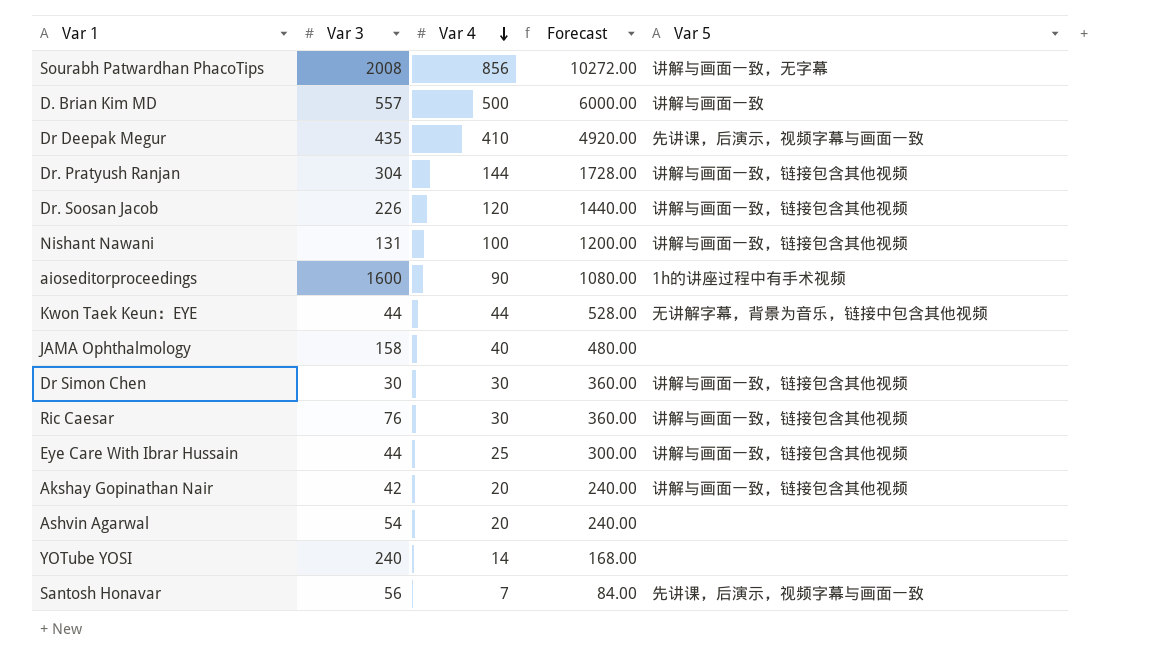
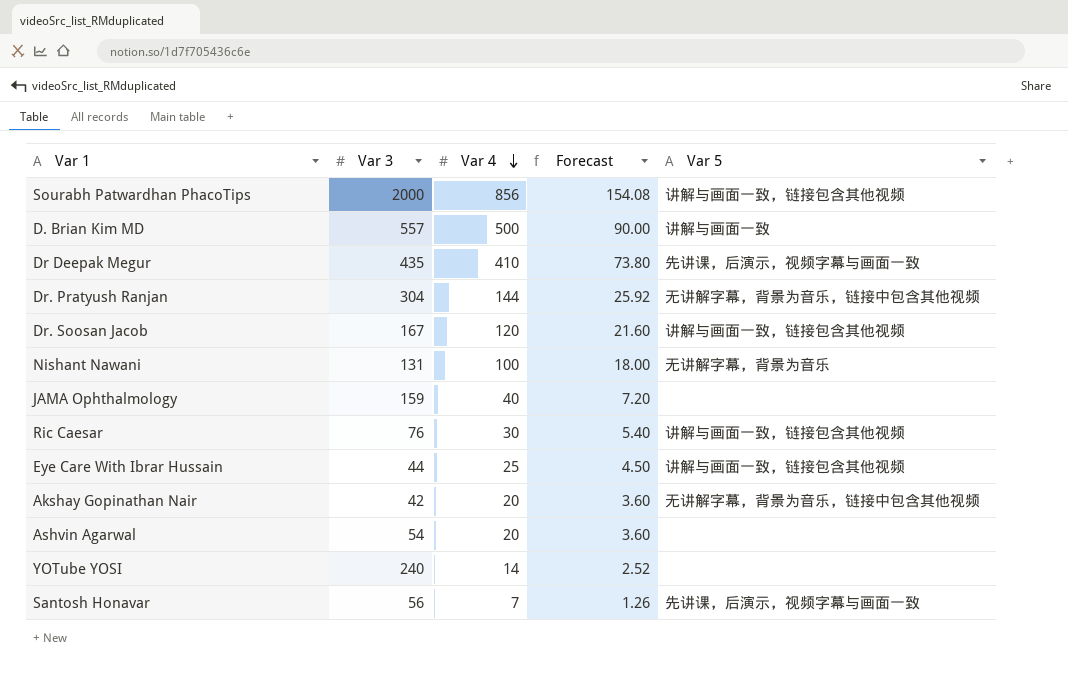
column Forecast | formula: [Var 4] * 12 -> [Var 4] * 0.18
row aioseditorproceedings: 1600 | 90 | 1080.00 | 1h的讲座过程中有手术视频 -> none
row Kwon Taek Keun：EYE: 44 | 44 | 528.00 | 无讲解字幕，背景为音乐，链接中包含其他视频 -> none
row Dr Simon Chen: 30 | 30 | 360.00 | 讲解与画面一致，链接包含其他视频 -> none
Sourabh Patwardhan PhacoTips | Var 3: 2008 -> 2000
Sourabh Patwardhan PhacoTips | Var 5: 讲解与画面一致，无字幕 -> 讲解与画面一致，链接包含其他视频
Dr. Pratyush Ranjan | Var 5: 讲解与画面一致，链接包含其他视频 -> 无讲解字幕，背景为音乐，链接中包含其他视频
Dr. Soosan Jacob | Var 3: 226 -> 167
Nishant Nawani | Var 5: 讲解与画面一致，链接包含其他视频 -> 无讲解字幕，背景为音乐
JAMA Ophthalmology | Var 3: 158 -> 159
Akshay Gopinathan Nair | Var 5: 讲解与画面一致，链接包含其他视频 -> 无讲解字幕，背景为音乐，链接中包含其他视频

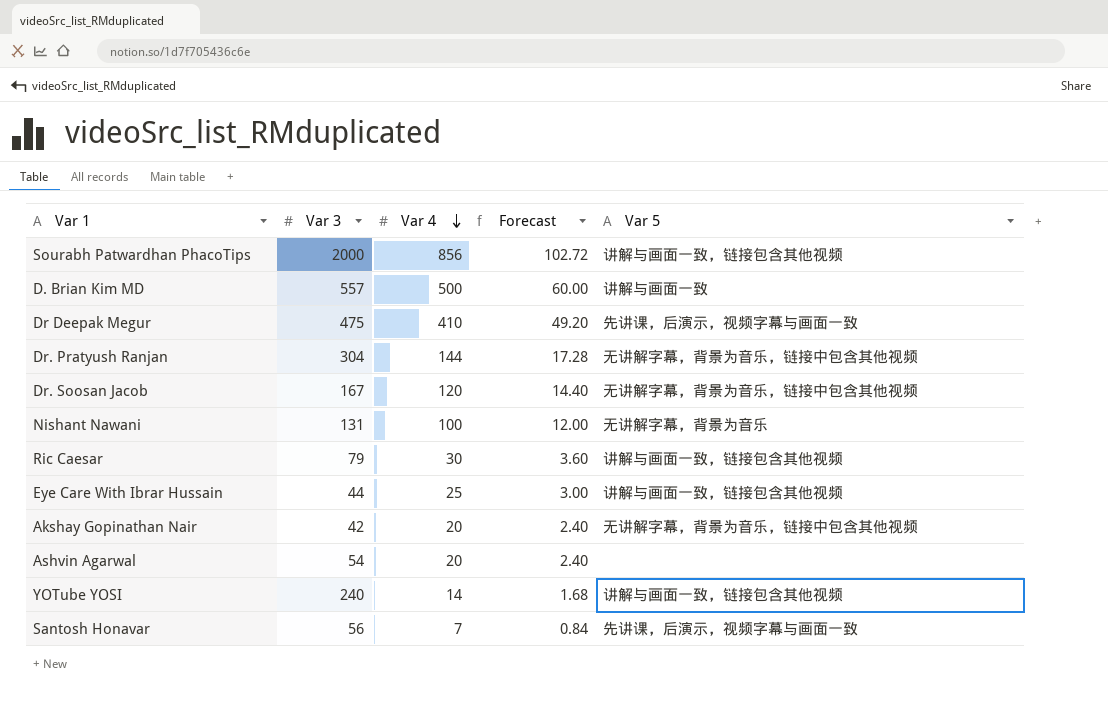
column Forecast | formula: [Var 4] * 0.18 -> [Var 4] * 0.12
row JAMA Ophthalmology: 159 | 40 | 7.20 | none -> none
Dr Deepak Megur | Var 3: 435 -> 475
Dr. Soosan Jacob | Var 5: 讲解与画面一致，链接包含其他视频 -> 无讲解字幕，背景为音乐，链接中包含其他视频
Ric Caesar | Var 3: 76 -> 79
YOTube YOSI | Var 5: none -> 讲解与画面一致，链接包含其他视频

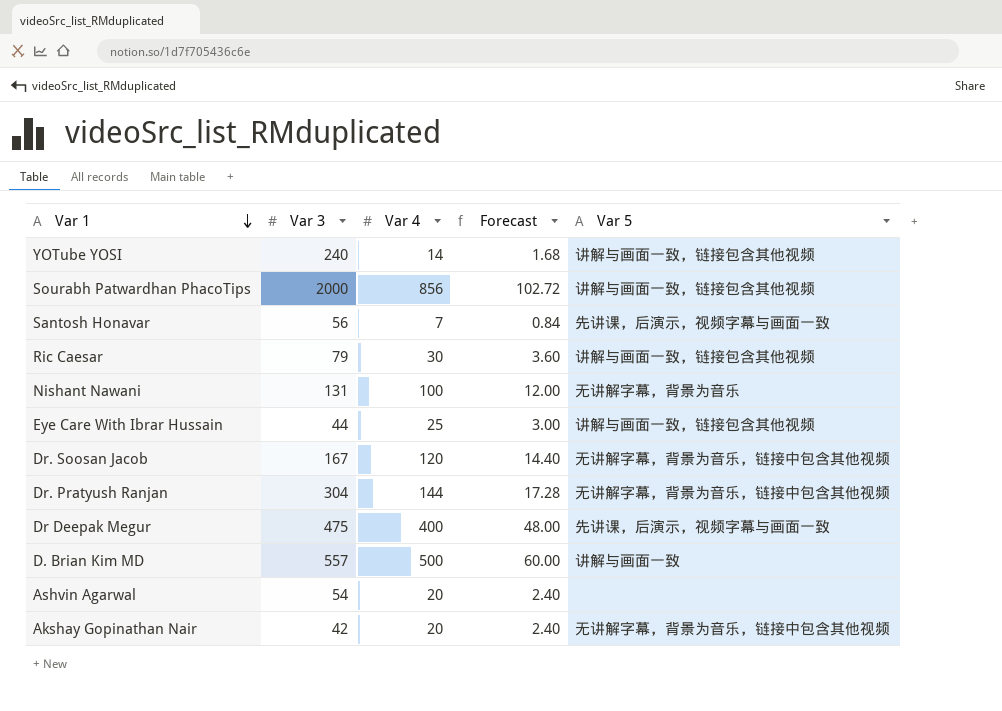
row order: Var 4 descending -> Var 1 descending
Dr Deepak Megur | Var 4: 410 -> 400
Dr Deepak Megur | Forecast: 49.20 -> 48.00

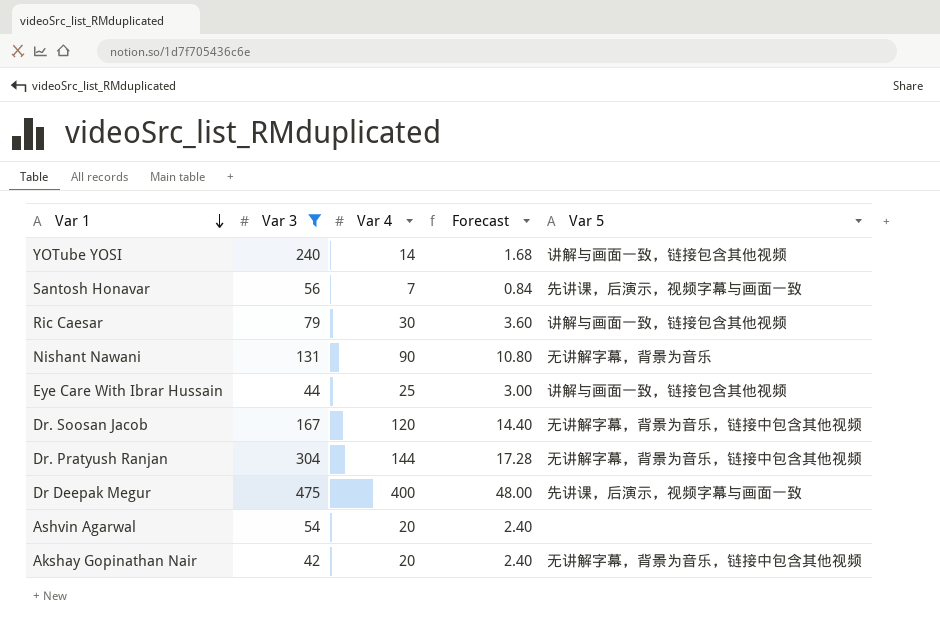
filter: none -> Var 3 <= 475
Nishant Nawani | Var 4: 100 -> 90
Nishant Nawani | Forecast: 12.00 -> 10.80

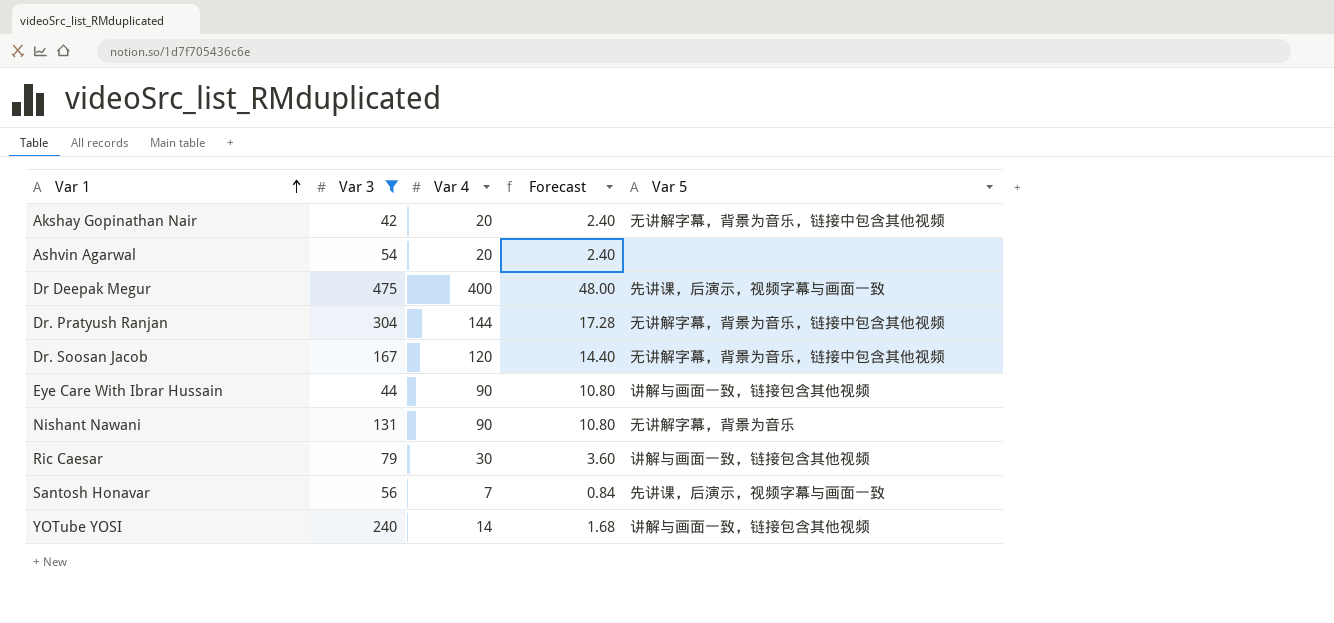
row order: Var 1 descending -> Var 1 ascending
Eye Care With Ibrar Hussain | Var 4: 25 -> 90
Eye Care With Ibrar Hussain | Forecast: 3.00 -> 10.80

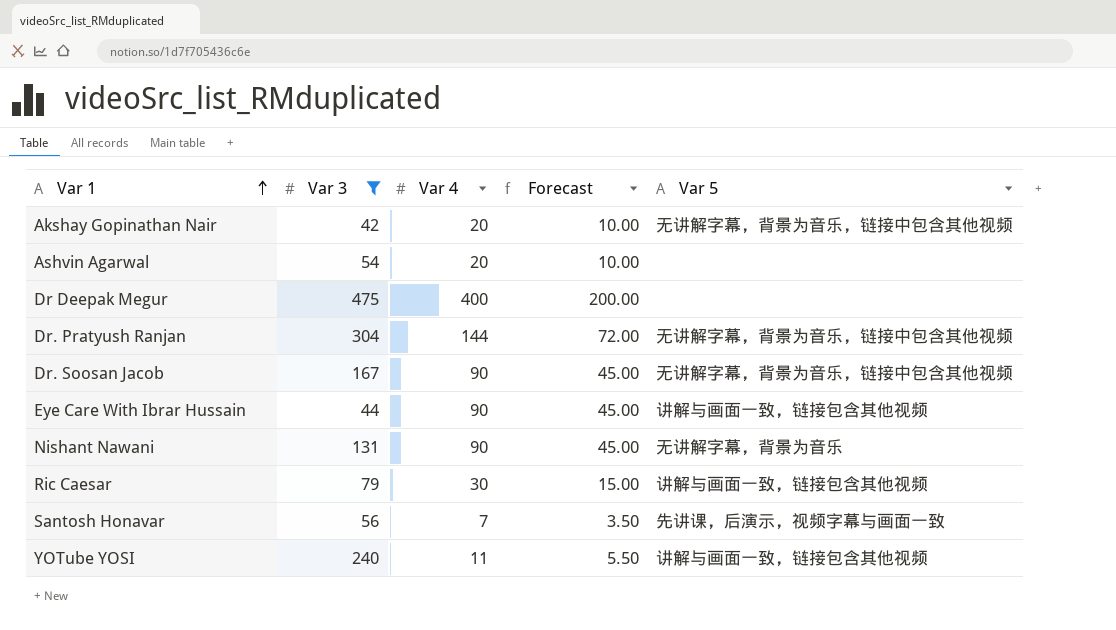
column Forecast | formula: [Var 4] * 0.12 -> [Var 4] * 0.5
Dr Deepak Megur | Var 5: 先讲课，后演示，视频字幕与画面一致 -> none
Dr. Soosan Jacob | Var 4: 120 -> 90
YOTube YOSI | Var 4: 14 -> 11

